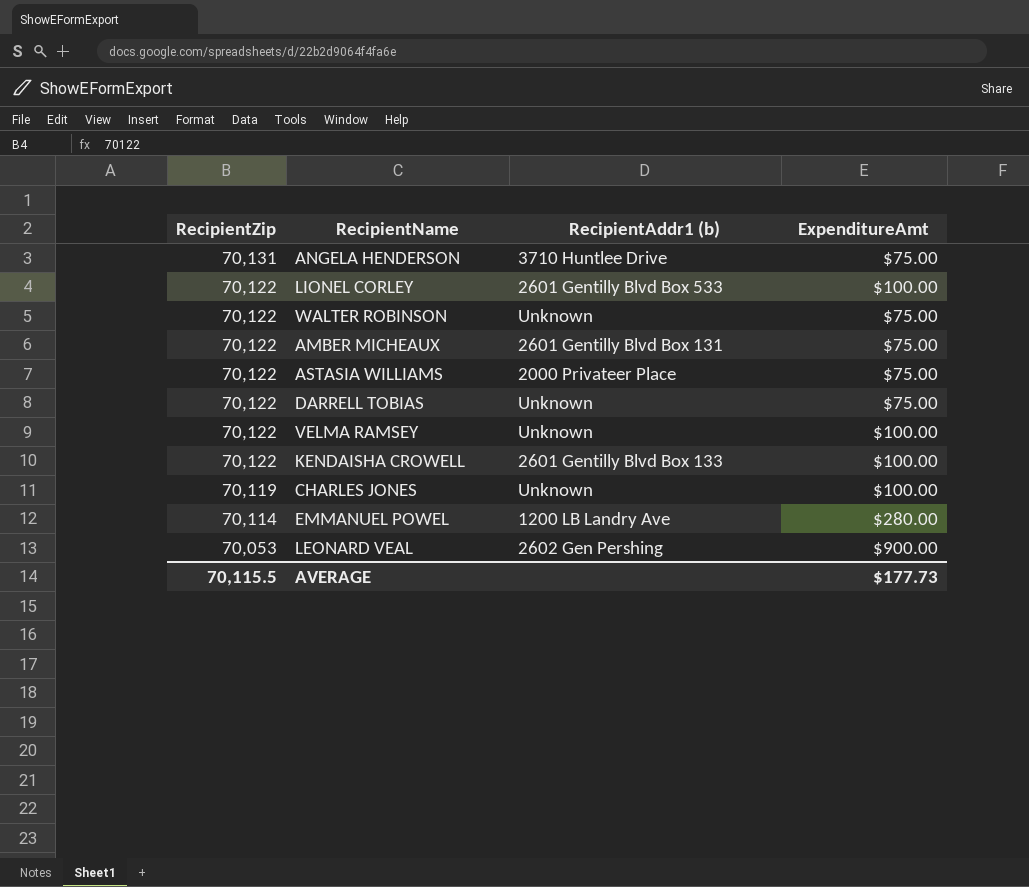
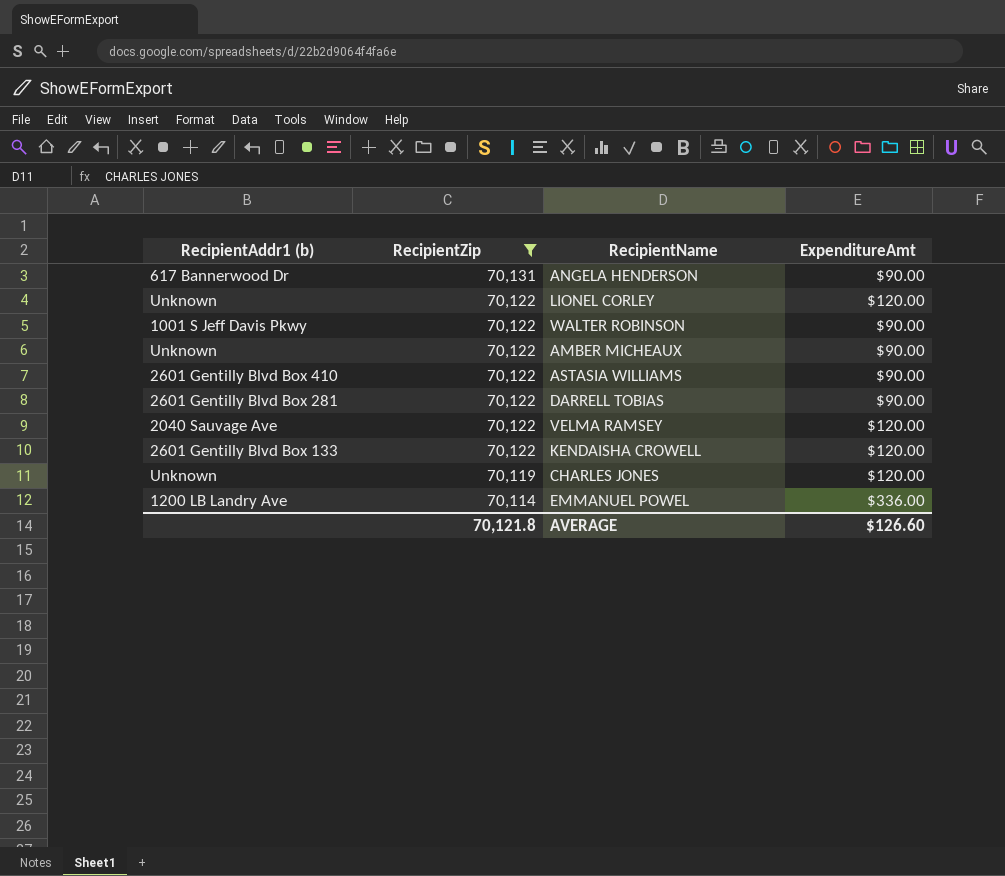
filter: none -> RecipientZip != 70,053
column RecipientAddr1 (b) | position: 3 -> 1
ANGELA HENDERSON | RecipientAddr1 (b): 3710 Huntlee Drive -> 617 Bannerwood Dr
ANGELA HENDERSON | ExpenditureAmt: $75.00 -> $90.00
LIONEL CORLEY | RecipientAddr1 (b): 2601 Gentilly Blvd Box 533 -> Unknown
LIONEL CORLEY | ExpenditureAmt: $100.00 -> $120.00
WALTER ROBINSON | RecipientAddr1 (b): Unknown -> 1001 S Jeff Davis Pkwy
WALTER ROBINSON | ExpenditureAmt: $75.00 -> $90.00
AMBER MICHEAUX | RecipientAddr1 (b): 2601 Gentilly Blvd Box 131 -> Unknown
AMBER MICHEAUX | ExpenditureAmt: $75.00 -> $90.00
ASTASIA WILLIAMS | RecipientAddr1 (b): 2000 Privateer Place -> 2601 Gentilly Blvd Box 410
ASTASIA WILLIAMS | ExpenditureAmt: $75.00 -> $90.00
DARRELL TOBIAS | RecipientAddr1 (b): Unknown -> 2601 Gentilly Blvd Box 281
DARRELL TOBIAS | ExpenditureAmt: $75.00 -> $90.00
VELMA RAMSEY | RecipientAddr1 (b): Unknown -> 2040 Sauvage Ave
VELMA RAMSEY | ExpenditureAmt: $100.00 -> $120.00
KENDAISHA CROWELL | ExpenditureAmt: $100.00 -> $120.00
CHARLES JONES | ExpenditureAmt: $100.00 -> $120.00
EMMANUEL POWEL | ExpenditureAmt: $280.00 -> $336.00
AVERAGE | RecipientZip: 70,115.5 -> 70,121.8
AVERAGE | ExpenditureAmt: $177.73 -> $126.60

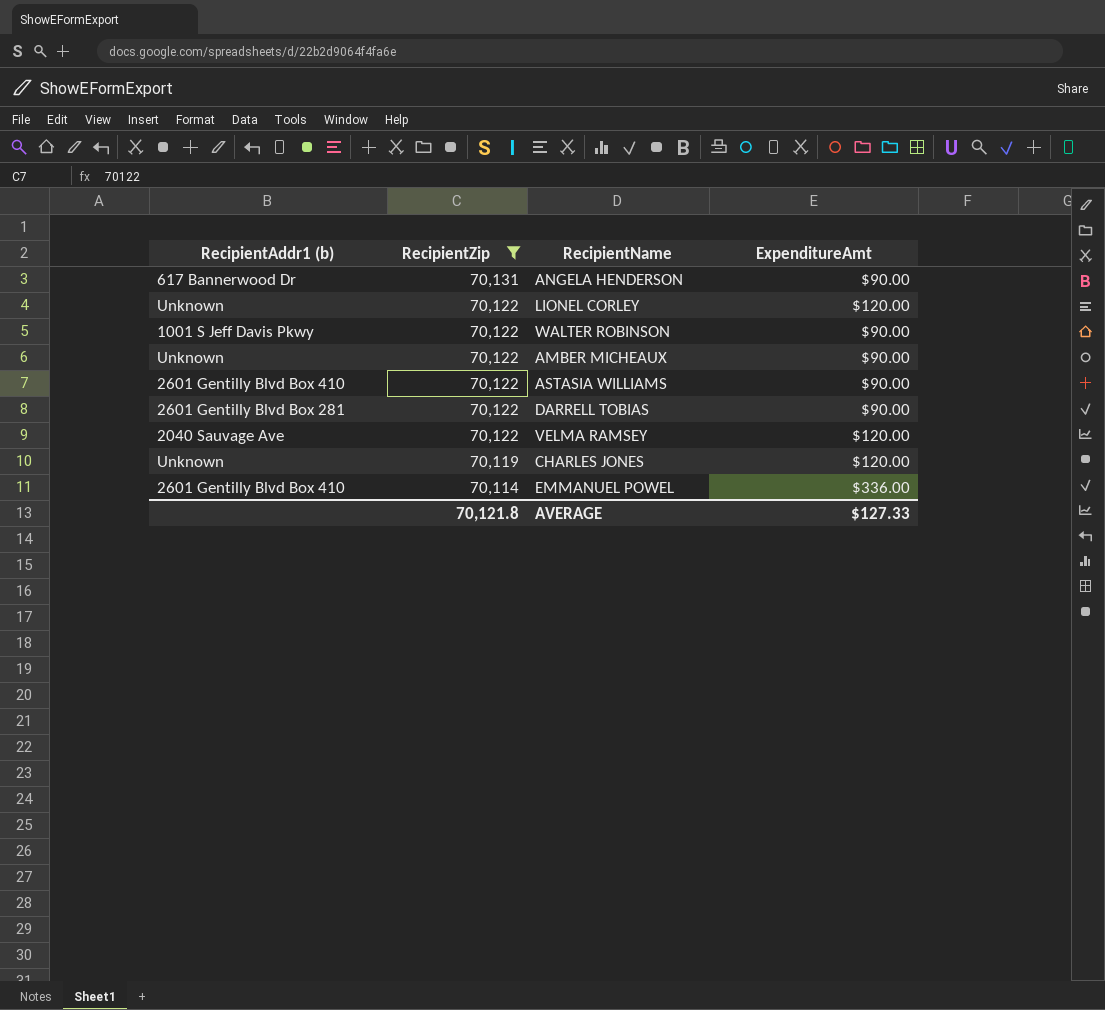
row KENDAISHA CROWELL: 2601 Gentilly Blvd Box 133 | 70,122 | $120.00 -> none
EMMANUEL POWEL | RecipientAddr1 (b): 1200 LB Landry Ave -> 2601 Gentilly Blvd Box 410
AVERAGE | ExpenditureAmt: $126.60 -> $127.33

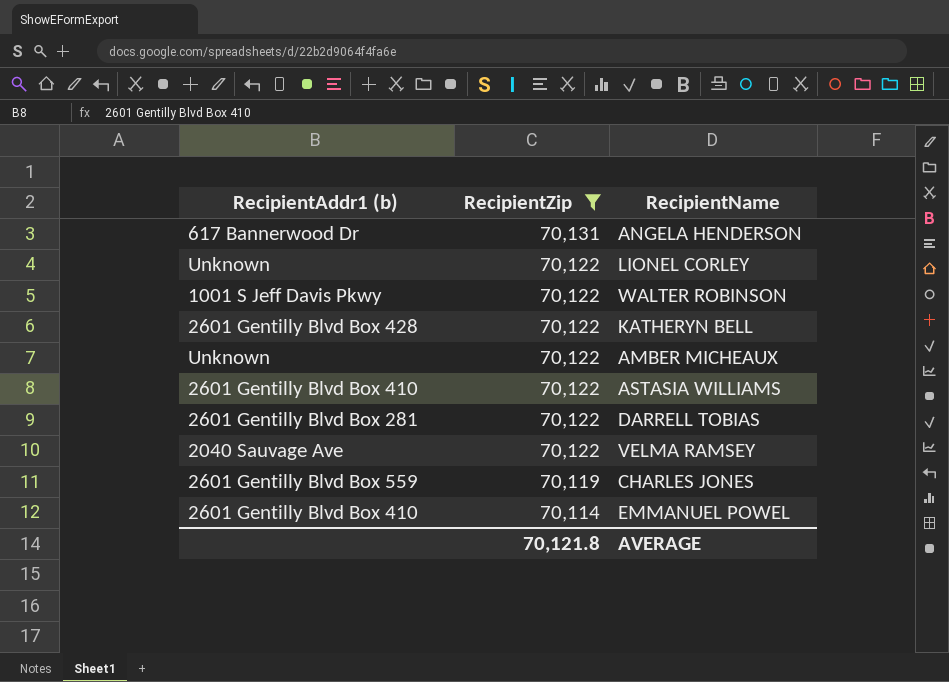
column ExpenditureAmt | position: 4 -> none
row KATHERYN BELL: none -> 2601 Gentilly Blvd Box 428 | 70,122
CHARLES JONES | RecipientAddr1 (b): Unknown -> 2601 Gentilly Blvd Box 559

